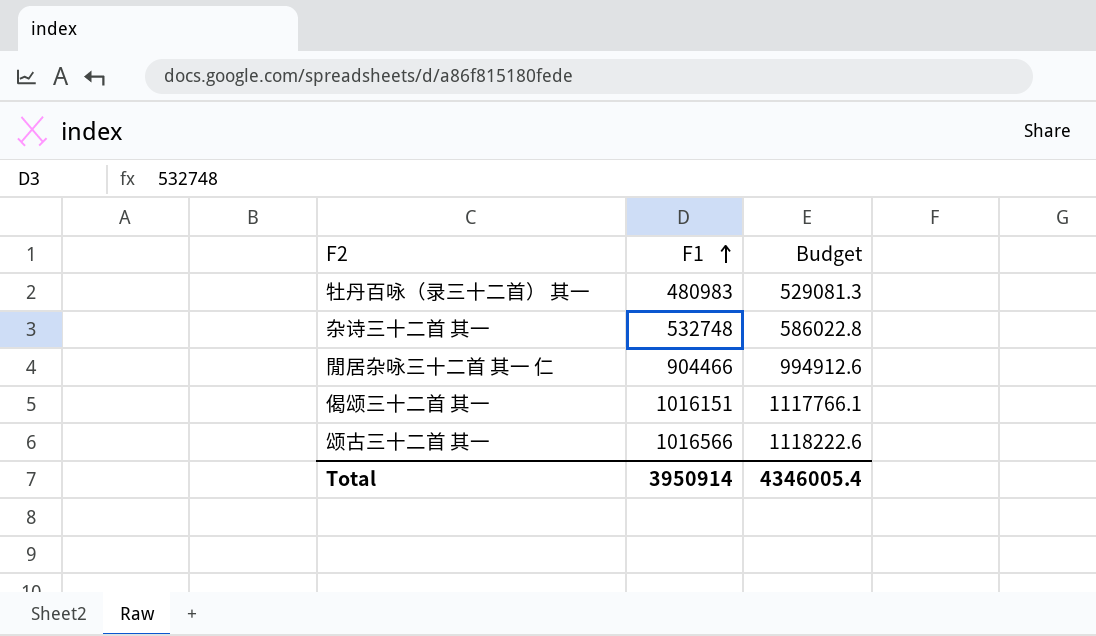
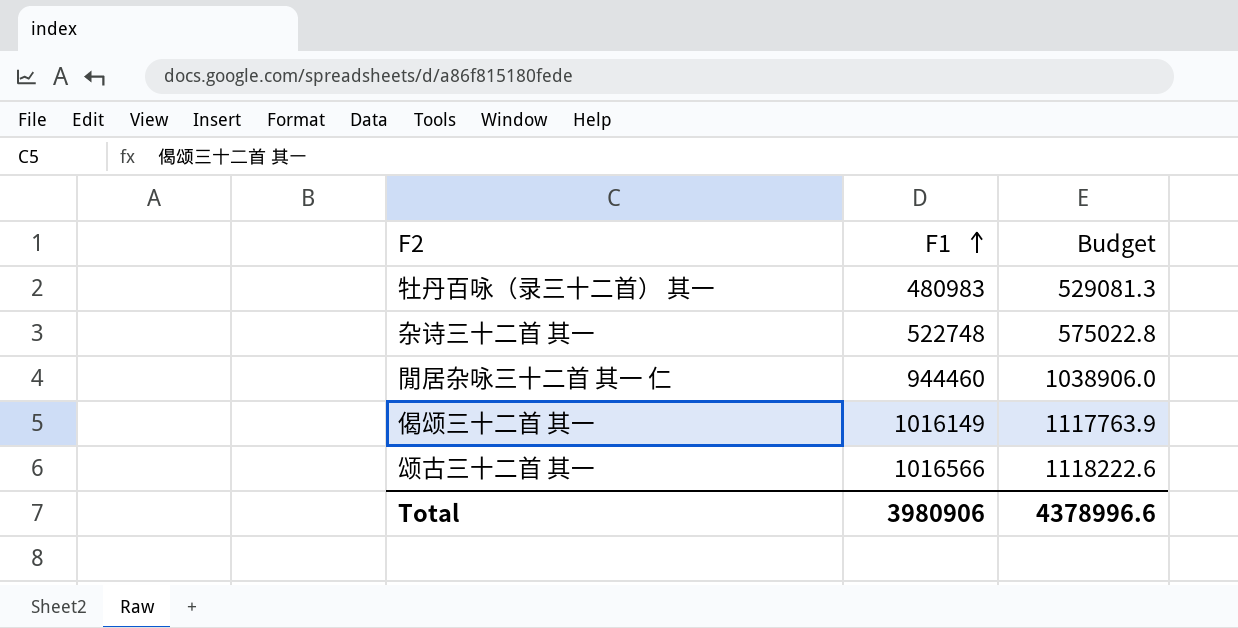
杂诗三十二首 其一 | F1: 532748 -> 522748
杂诗三十二首 其一 | Budget: 586022.8 -> 575022.8
閒居杂咏三十二首 其一 仁 | F1: 904466 -> 944460
閒居杂咏三十二首 其一 仁 | Budget: 994912.6 -> 1038906.0
偈颂三十二首 其一 | F1: 1016151 -> 1016149
偈颂三十二首 其一 | Budget: 1117766.1 -> 1117763.9
Total | F1: 3950914 -> 3980906
Total | Budget: 4346005.4 -> 4378996.6

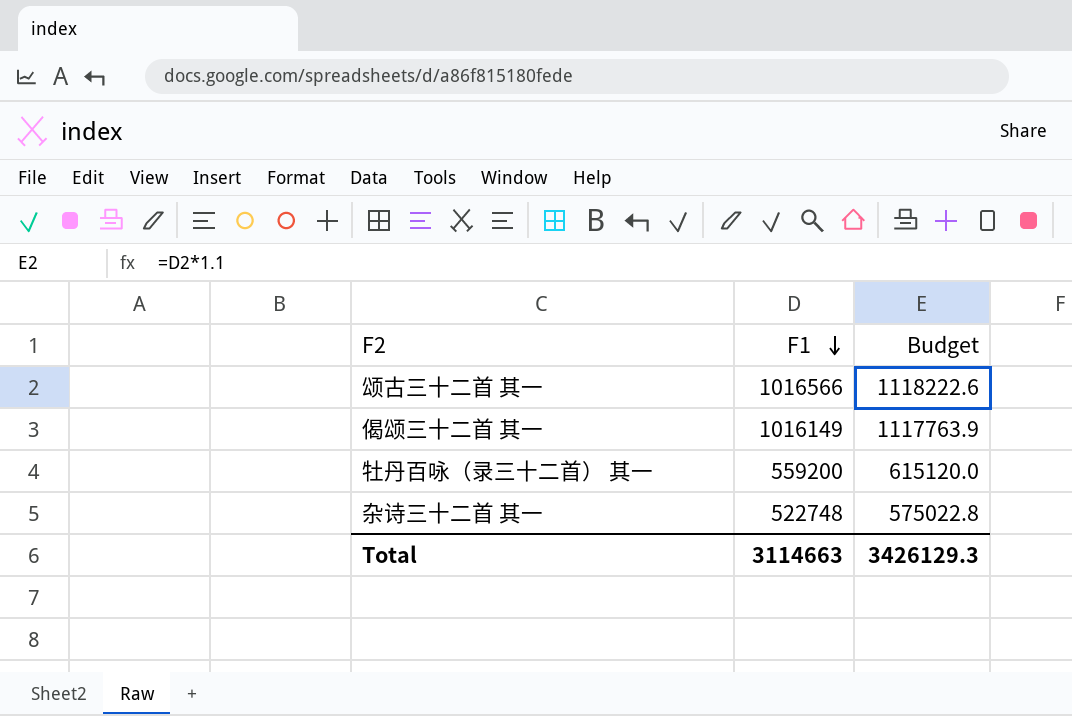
row order: F1 ascending -> F1 descending
row 閒居杂咏三十二首 其一 仁: 944460 | 1038906.0 -> none
牡丹百咏（录三十二首） 其一 | F1: 480983 -> 559200
牡丹百咏（录三十二首） 其一 | Budget: 529081.3 -> 615120.0
Total | F1: 3980906 -> 3114663
Total | Budget: 4378996.6 -> 3426129.3

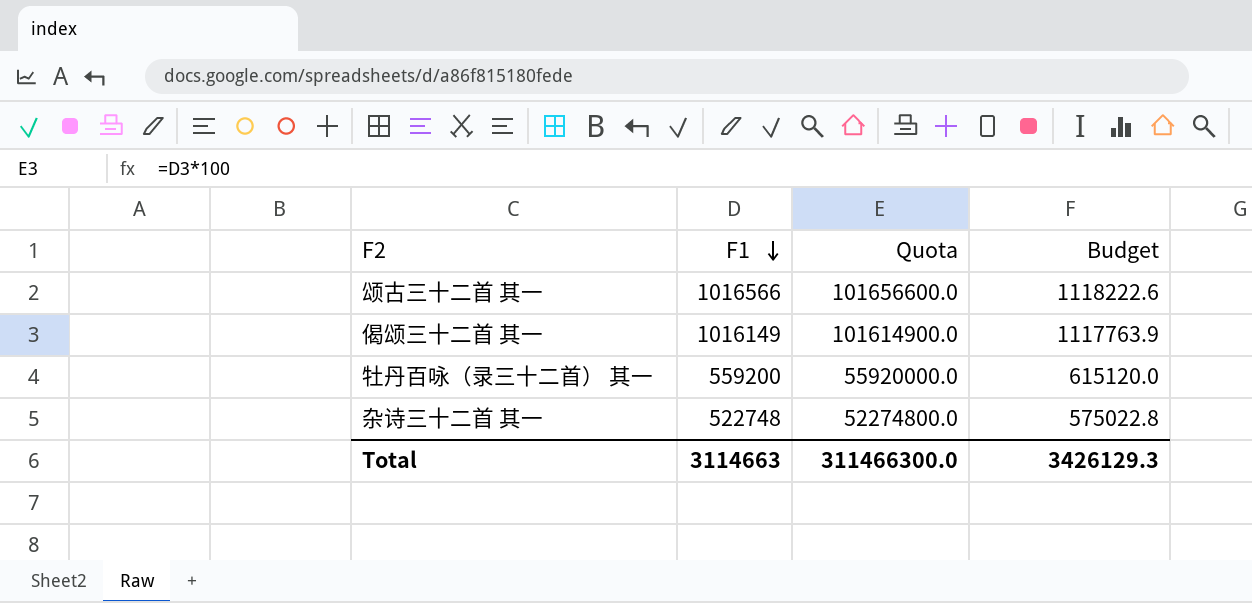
column Quota | formula: none -> [F1] * 100

